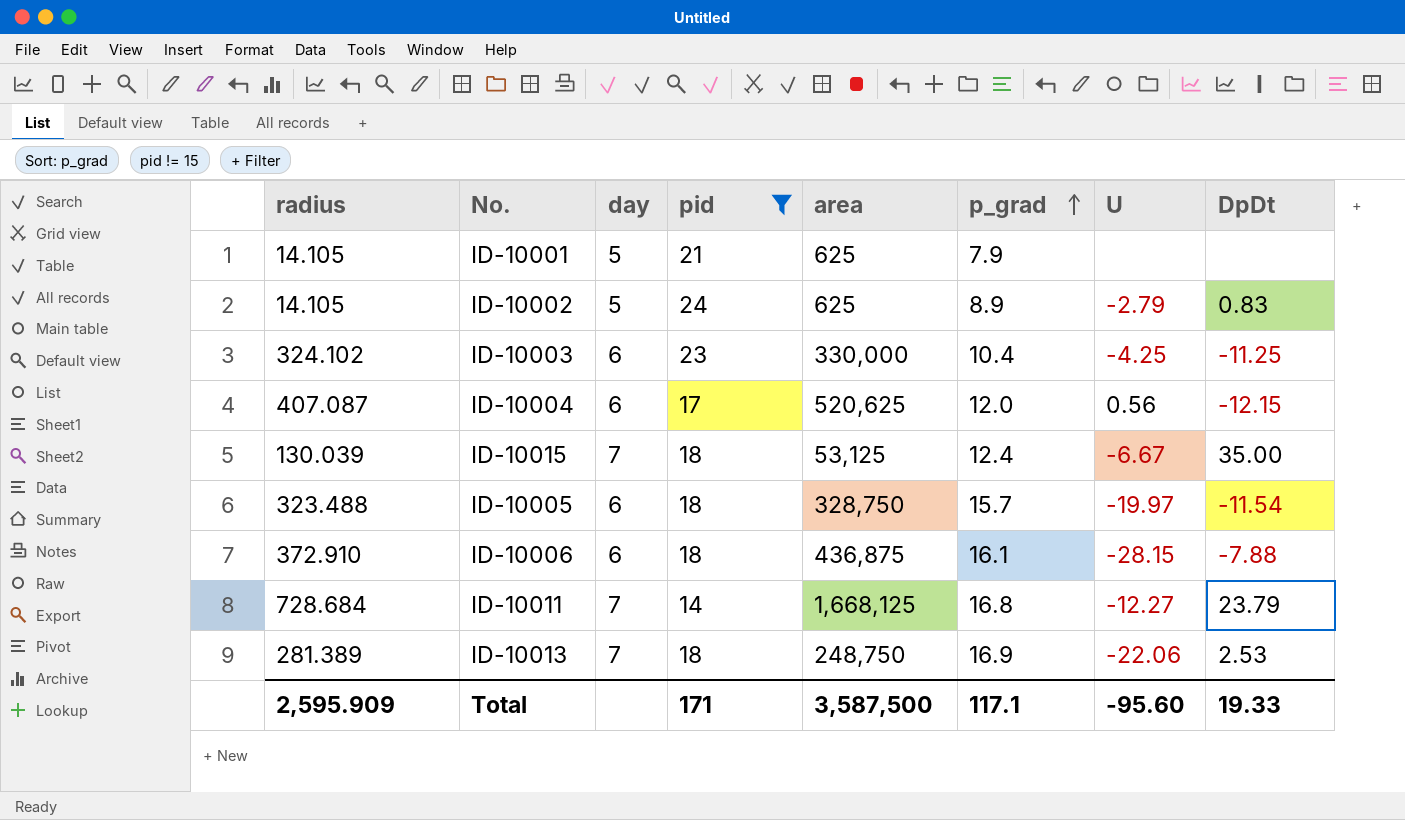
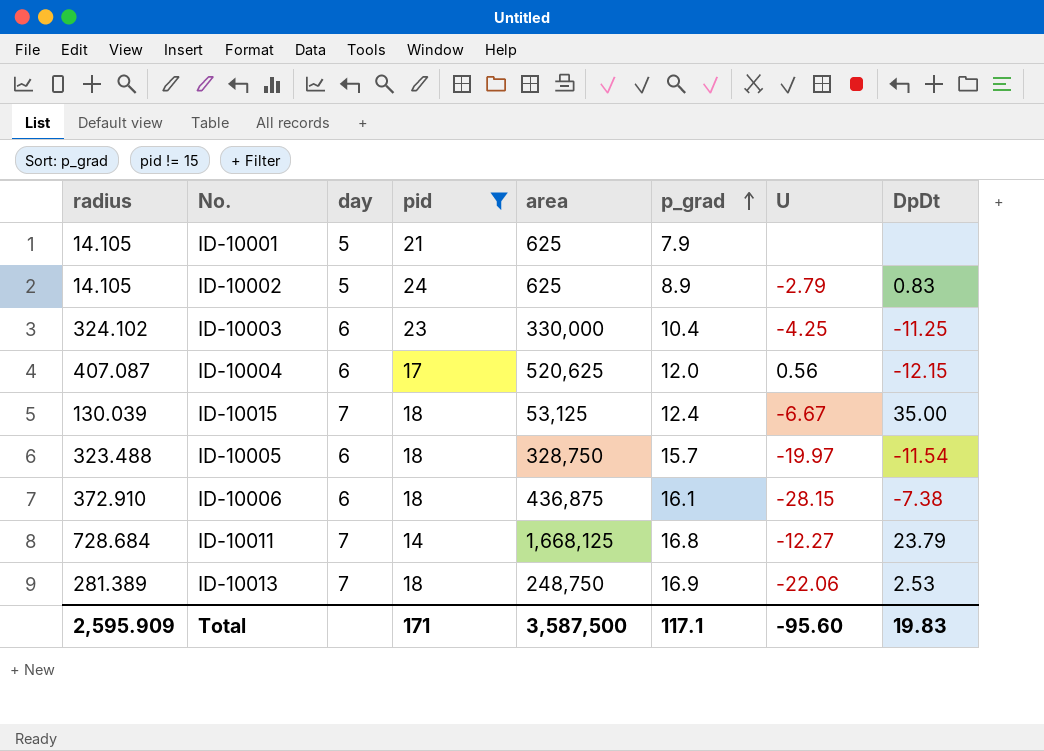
ID-10006 | DpDt: -7.88 -> -7.38
Total | DpDt: 19.33 -> 19.83

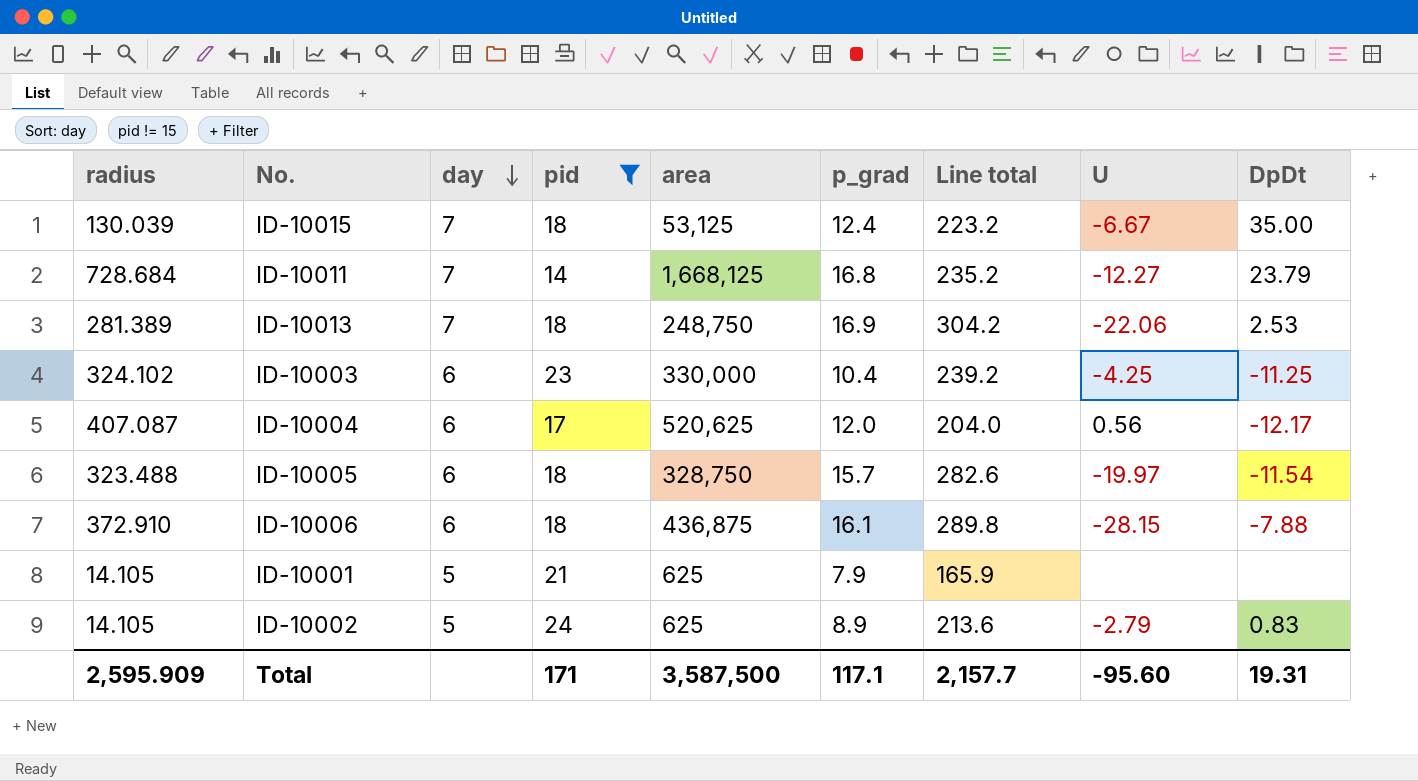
row order: p_grad ascending -> day descending
column Line total | formula: none -> [pid] * [p_grad]
ID-10004 | DpDt: -12.15 -> -12.17
ID-10006 | DpDt: -7.38 -> -7.88
Total | DpDt: 19.83 -> 19.31

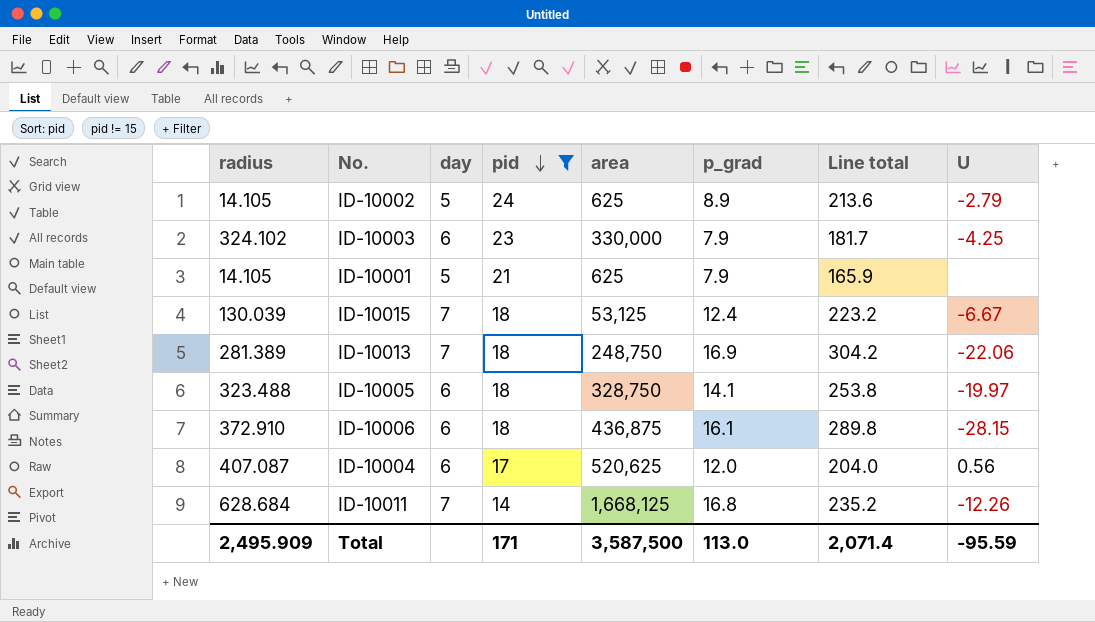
row order: day descending -> pid descending
column DpDt | position: 9 -> none
ID-10003 | p_grad: 10.4 -> 7.9
ID-10003 | Line total: 239.2 -> 181.7
ID-10005 | p_grad: 15.7 -> 14.1
ID-10005 | Line total: 282.6 -> 253.8
ID-10011 | radius: 728.684 -> 628.684
ID-10011 | U: -12.27 -> -12.26
Total | radius: 2,595.909 -> 2,495.909
Total | p_grad: 117.1 -> 113.0
Total | Line total: 2,157.7 -> 2,071.4
Total | U: -95.60 -> -95.59

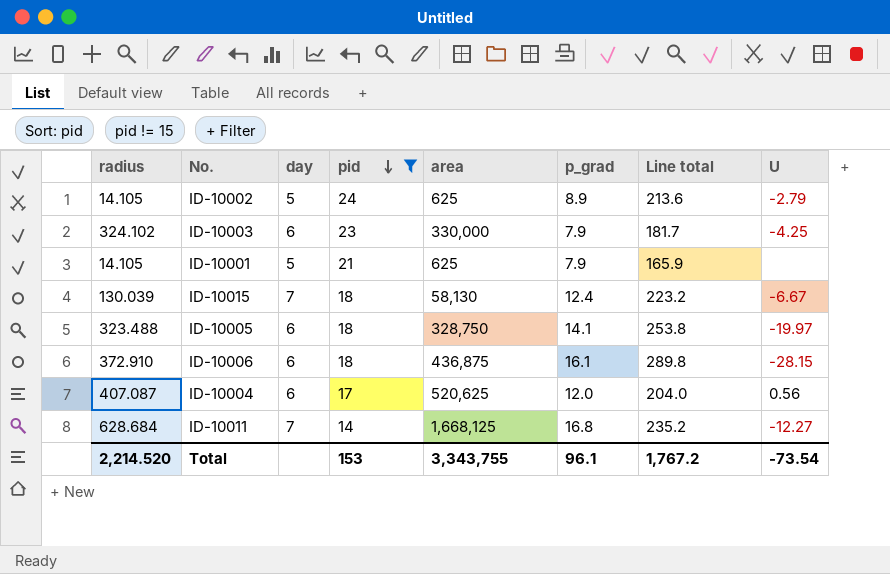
row ID-10013: 281.389 | 7 | 18 | 248,750 | 16.9 | 304.2 | -22.06 -> none
ID-10015 | area: 53,125 -> 58,130
ID-10011 | U: -12.26 -> -12.27
Total | radius: 2,495.909 -> 2,214.520
Total | pid: 171 -> 153
Total | area: 3,587,500 -> 3,343,755
Total | p_grad: 113.0 -> 96.1
Total | Line total: 2,071.4 -> 1,767.2
Total | U: -95.59 -> -73.54

